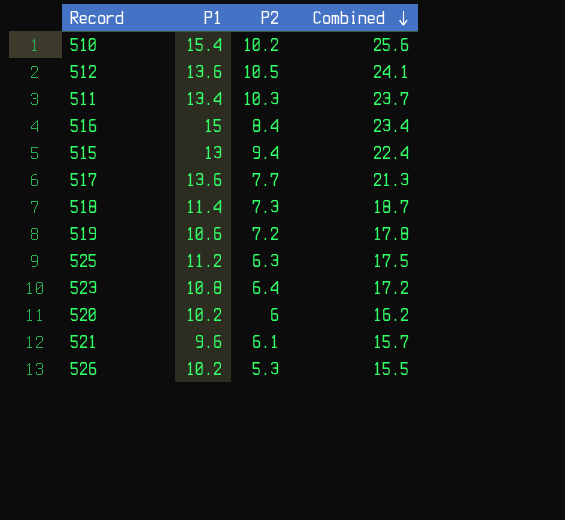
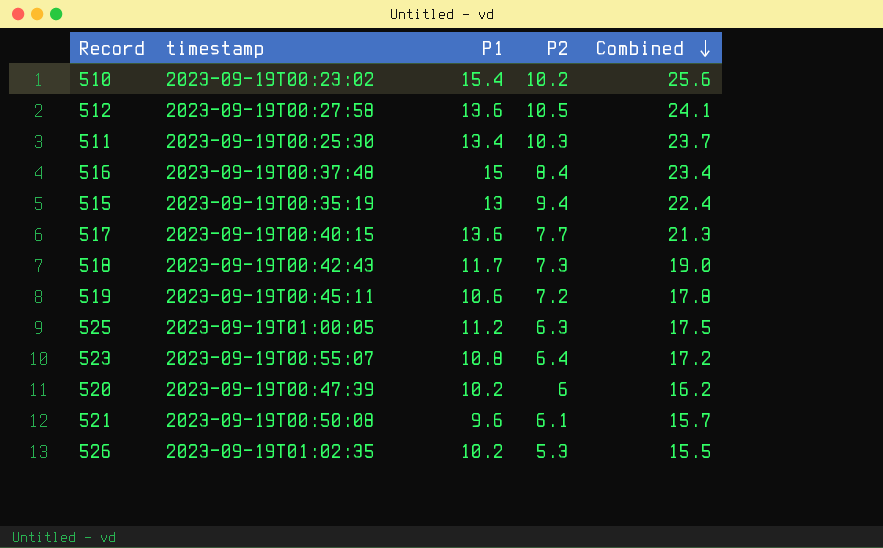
column timestamp | position: none -> 2
518 | P1: 11.4 -> 11.7
518 | Combined: 18.7 -> 19.0

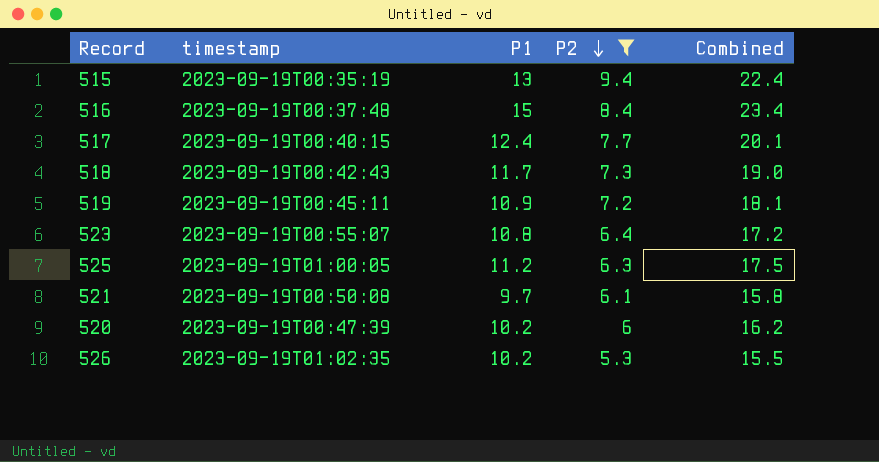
filter: none -> P2 <= 9.4
row order: Combined descending -> P2 descending
517 | P1: 13.6 -> 12.4
517 | Combined: 21.3 -> 20.1
519 | P1: 10.6 -> 10.9
519 | Combined: 17.8 -> 18.1
521 | P1: 9.6 -> 9.7
521 | Combined: 15.7 -> 15.8

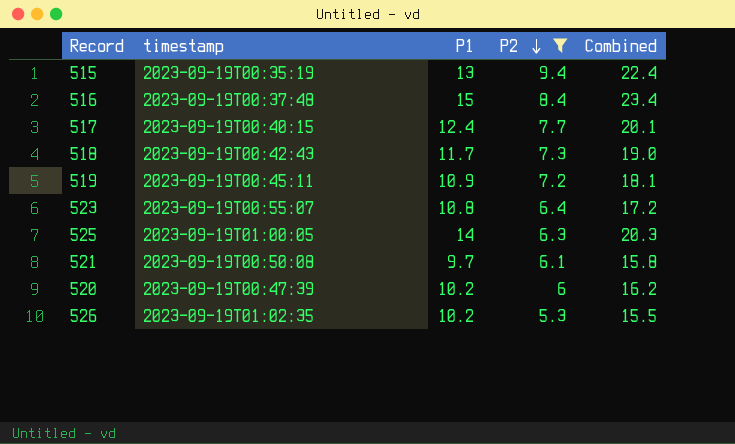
525 | P1: 11.2 -> 14
525 | Combined: 17.5 -> 20.3

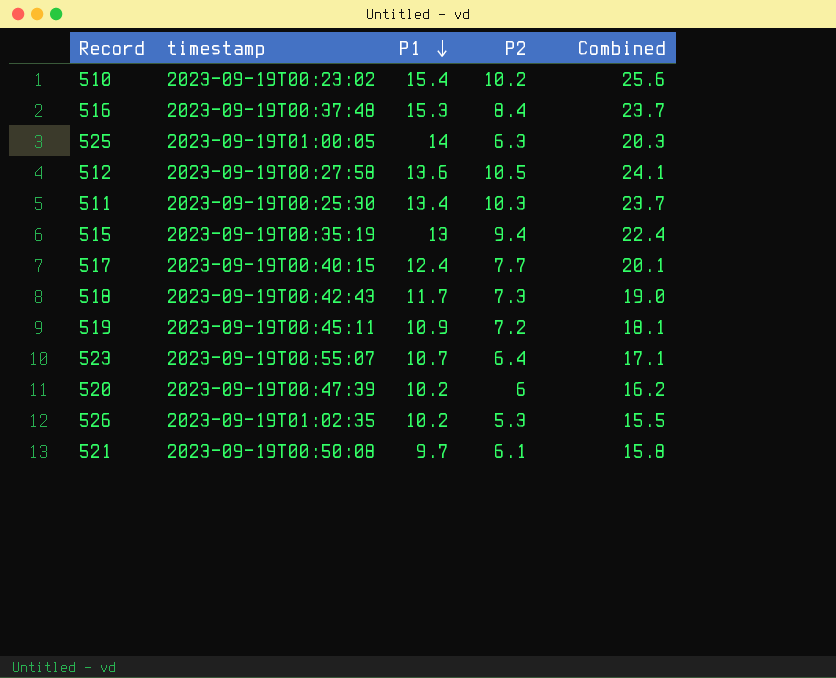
filter: P2 <= 9.4 -> none
row order: P2 descending -> P1 descending
516 | P1: 15 -> 15.3
516 | Combined: 23.4 -> 23.7
523 | P1: 10.8 -> 10.7
523 | Combined: 17.2 -> 17.1

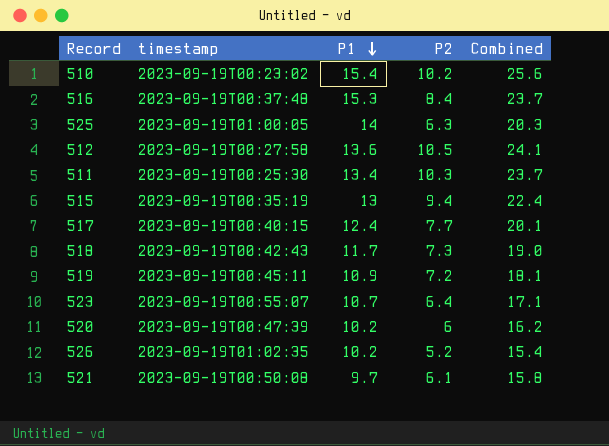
526 | P2: 5.3 -> 5.2
526 | Combined: 15.5 -> 15.4

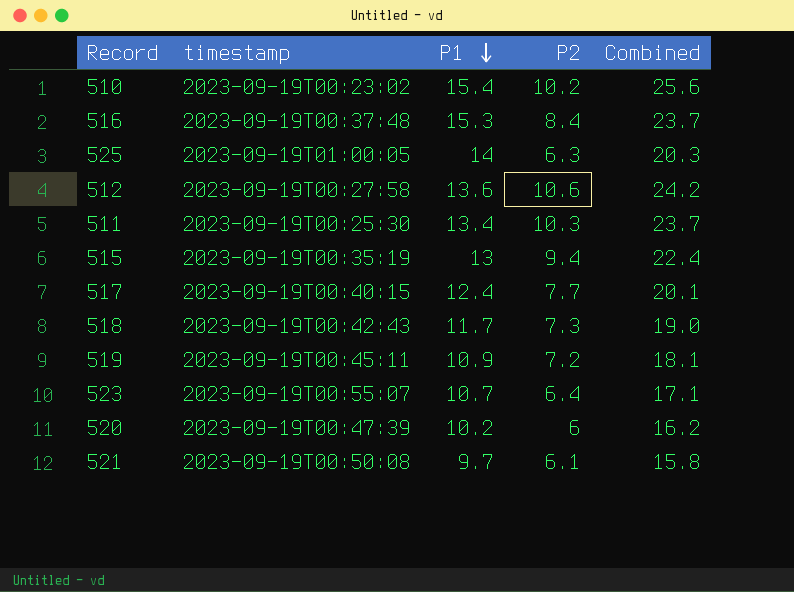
row 526: 2023-09-19T01:02:35 | 10.2 | 5.2 | 15.4 -> none
512 | P2: 10.5 -> 10.6
512 | Combined: 24.1 -> 24.2

